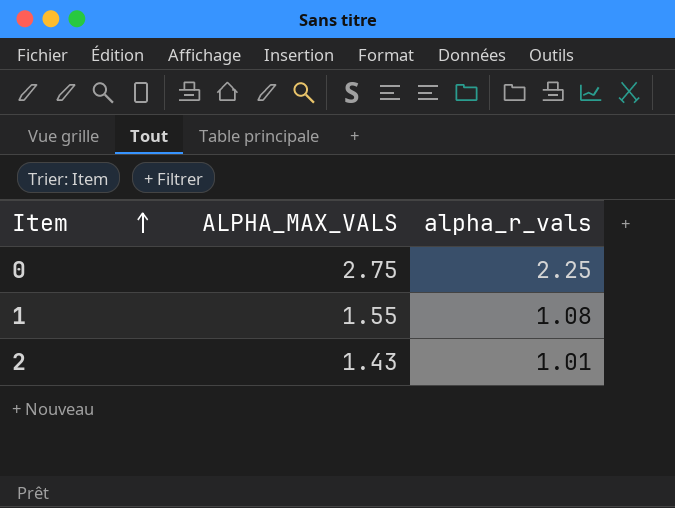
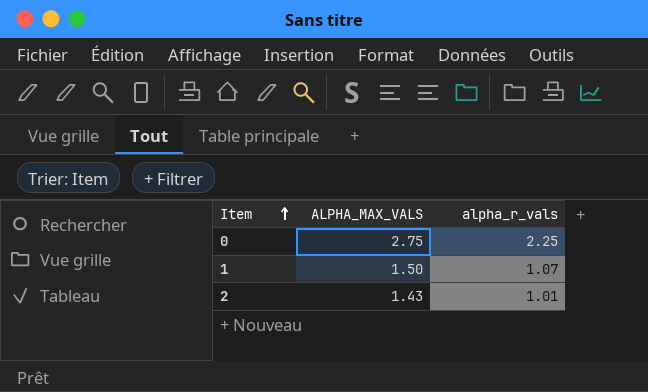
1 | ALPHA_MAX_VALS: 1.55 -> 1.50
1 | alpha_r_vals: 1.08 -> 1.07

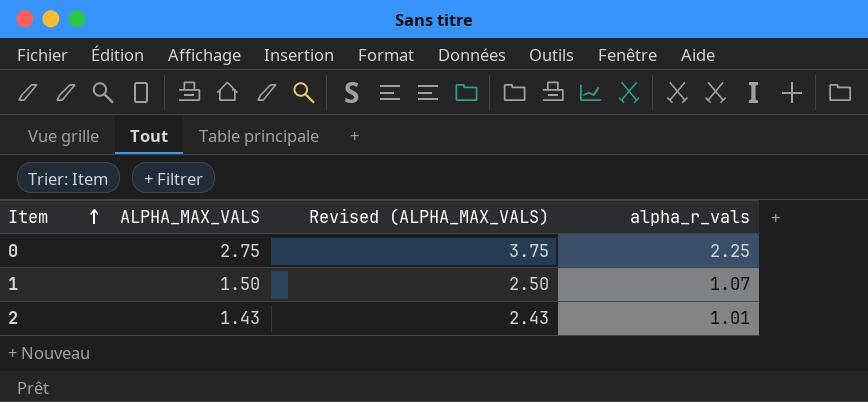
column Revised (ALPHA_MAX_VALS) | formula: none -> [ALPHA_MAX_VALS] + 1

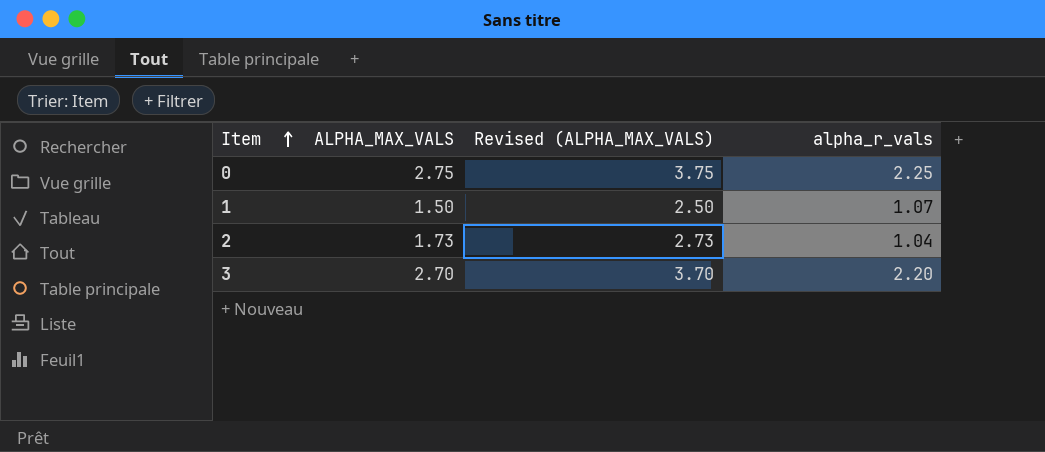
2 | ALPHA_MAX_VALS: 1.43 -> 1.73
2 | Revised (ALPHA_MAX_VALS): 2.43 -> 2.73
2 | alpha_r_vals: 1.01 -> 1.04
row 3: none -> 2.70 | 3.70 | 2.20

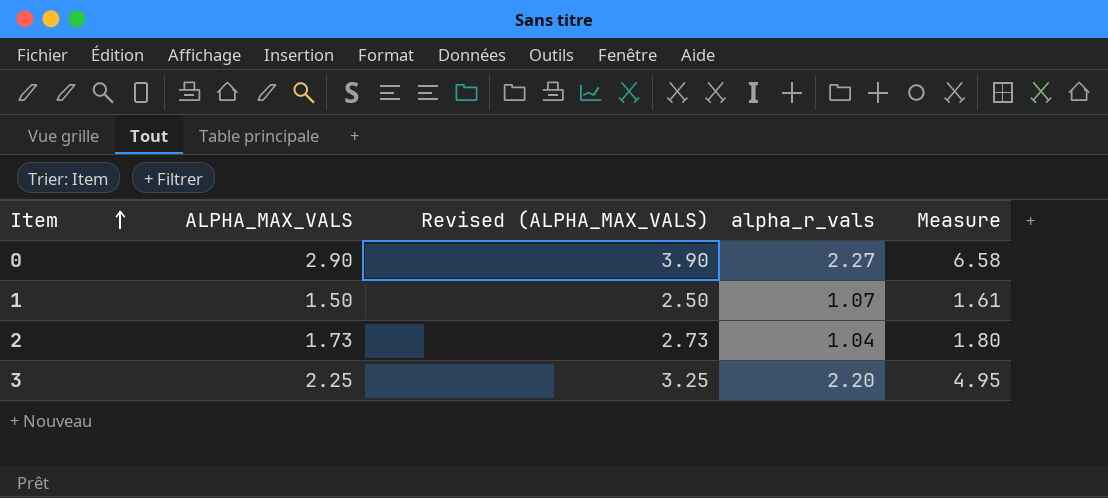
column Measure | formula: none -> [ALPHA_MAX_VALS] * [alpha_r_vals]
0 | ALPHA_MAX_VALS: 2.75 -> 2.90
0 | Revised (ALPHA_MAX_VALS): 3.75 -> 3.90
0 | alpha_r_vals: 2.25 -> 2.27
3 | ALPHA_MAX_VALS: 2.70 -> 2.25
3 | Revised (ALPHA_MAX_VALS): 3.70 -> 3.25

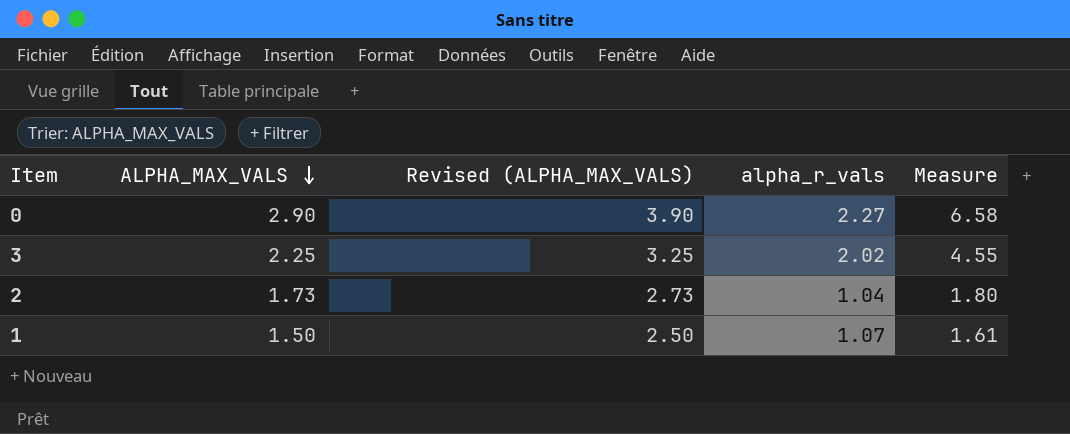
row order: Item ascending -> ALPHA_MAX_VALS descending
3 | alpha_r_vals: 2.20 -> 2.02
3 | Measure: 4.95 -> 4.55

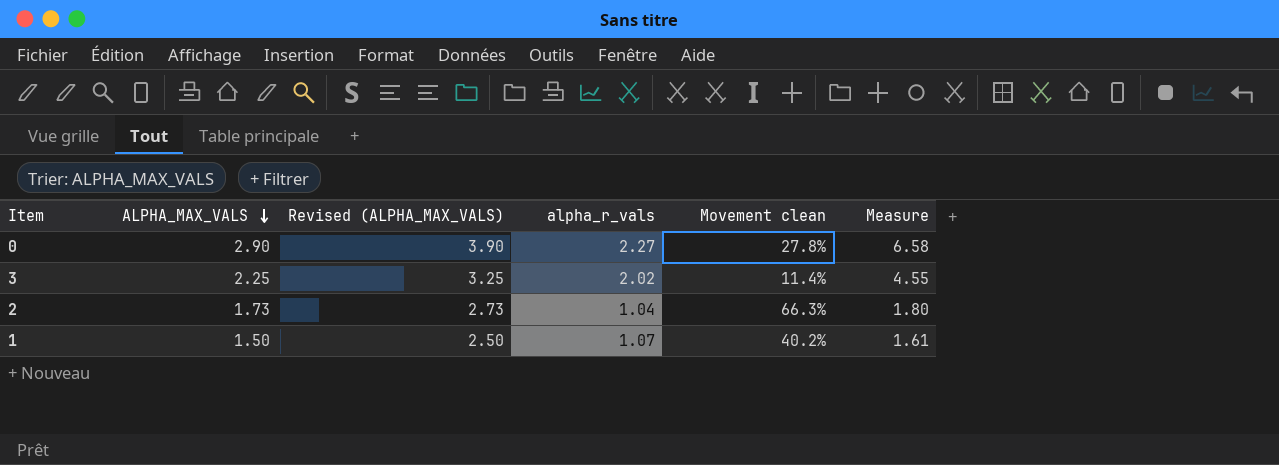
column Movement clean | formula: none -> ([ALPHA_MAX_VALS] - [alpha_r_vals]) / [alpha_r_vals]

